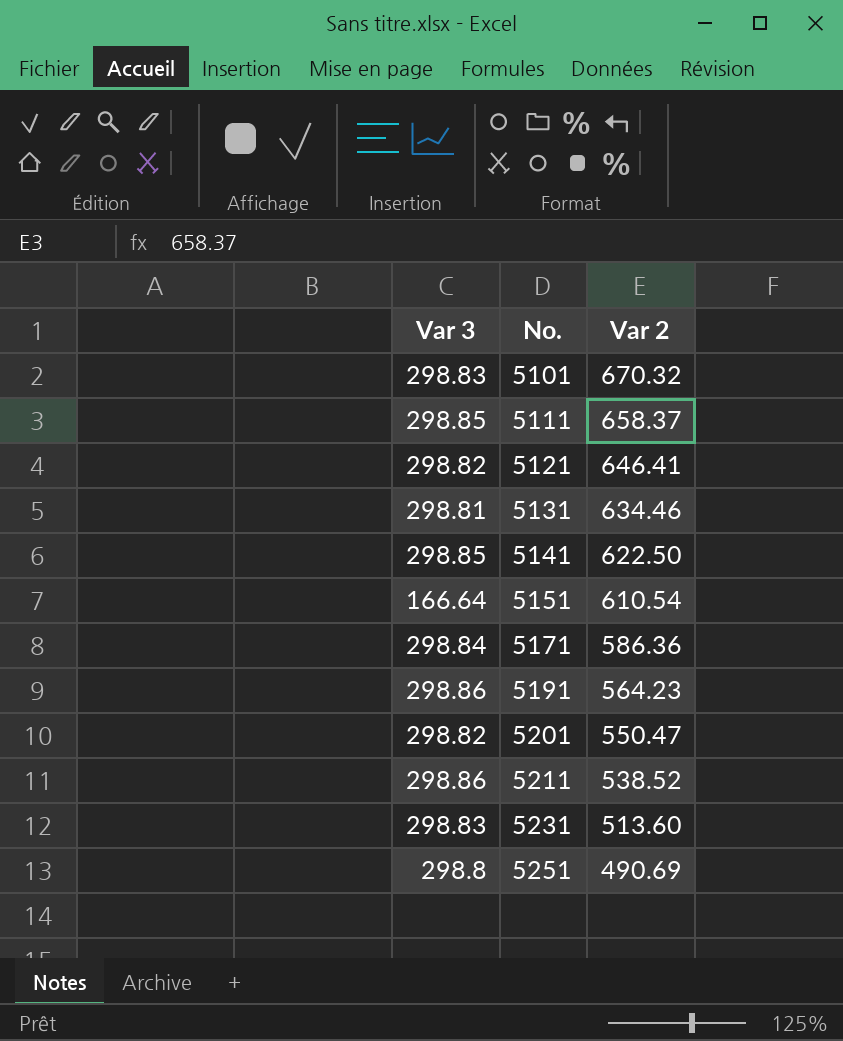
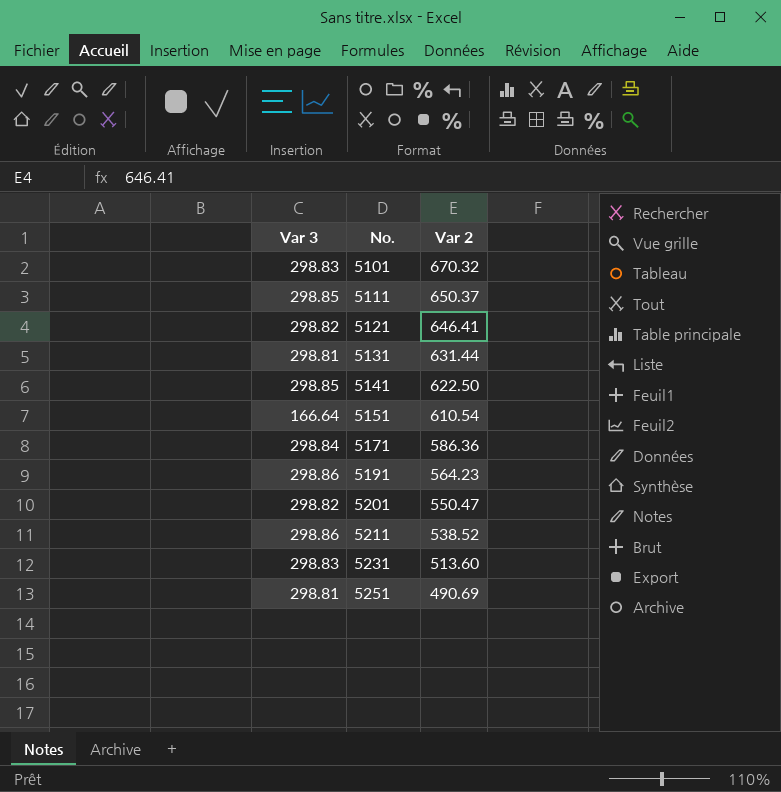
5111 | Var 2: 658.37 -> 650.37
5131 | Var 2: 634.46 -> 631.44
5251 | Var 3: 298.8 -> 298.81

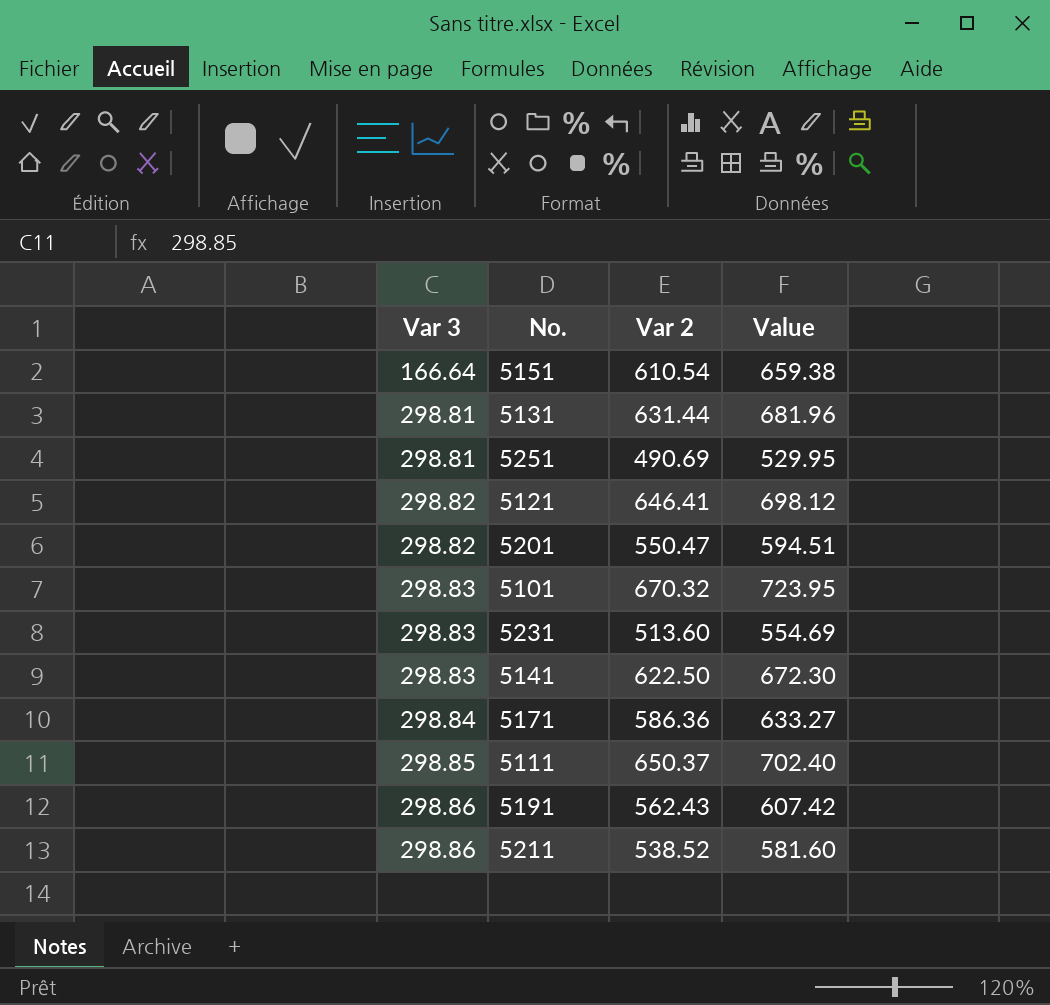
row order: No. ascending -> Var 3 ascending
column Value | formula: none -> [Var 2] * 1.08
5141 | Var 3: 298.85 -> 298.83
5191 | Var 2: 564.23 -> 562.43

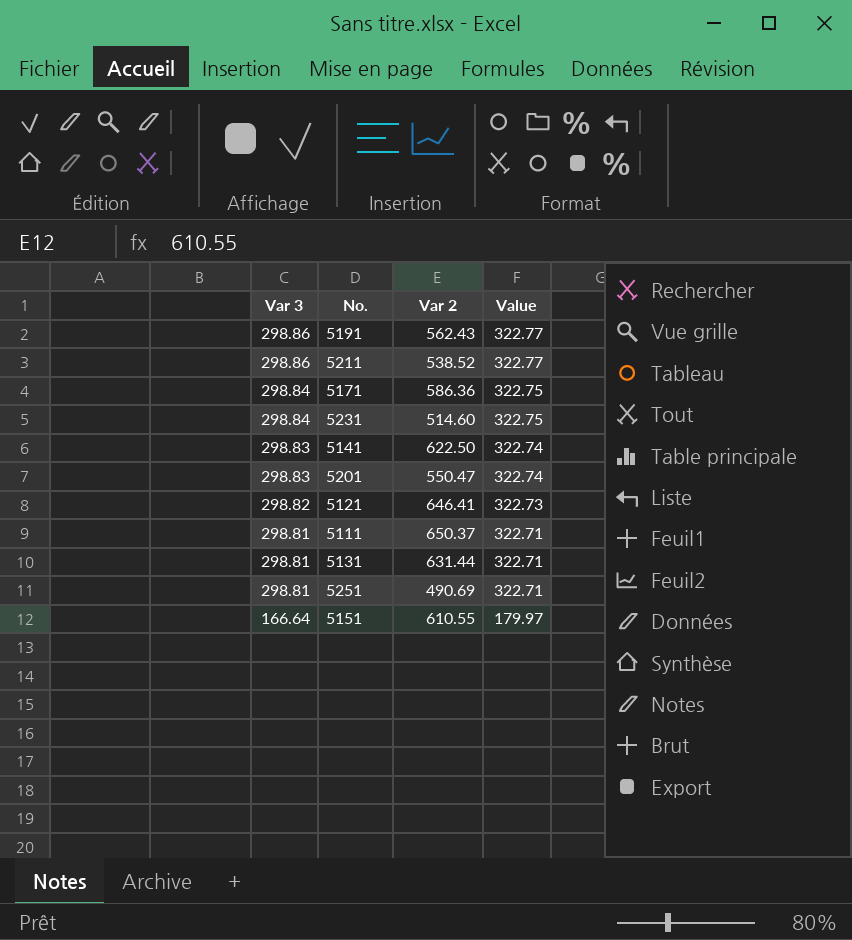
row order: Var 3 ascending -> Var 3 descending
column Value | formula: [Var 2] * 1.08 -> [Var 3] * 1.08
row 5101: 298.83 | 670.32 | 723.95 -> none
5231 | Var 3: 298.83 -> 298.84
5231 | Var 2: 513.60 -> 514.60
5201 | Var 3: 298.82 -> 298.83
5111 | Var 3: 298.85 -> 298.81
5151 | Var 2: 610.54 -> 610.55

